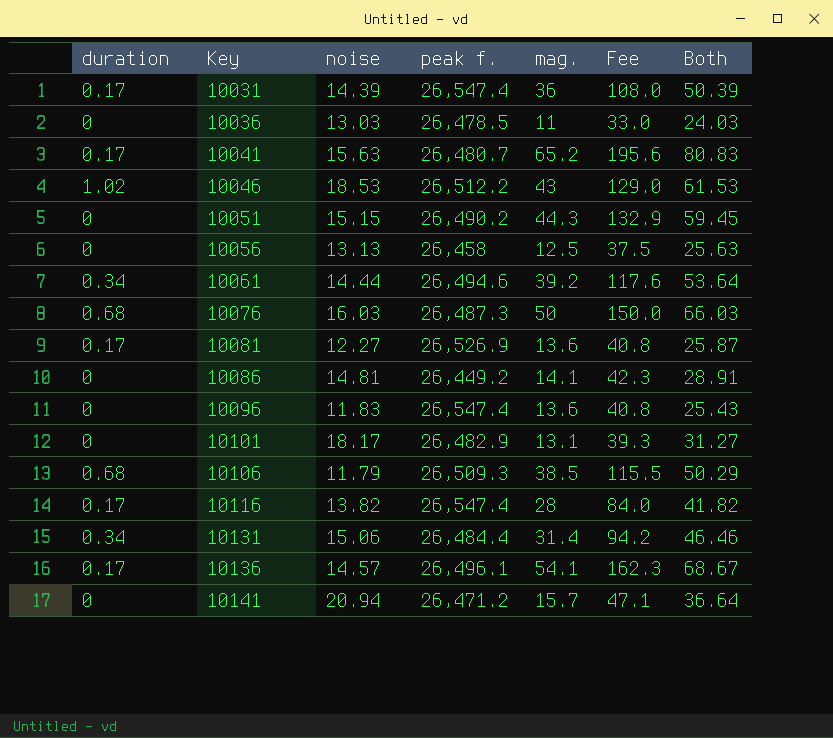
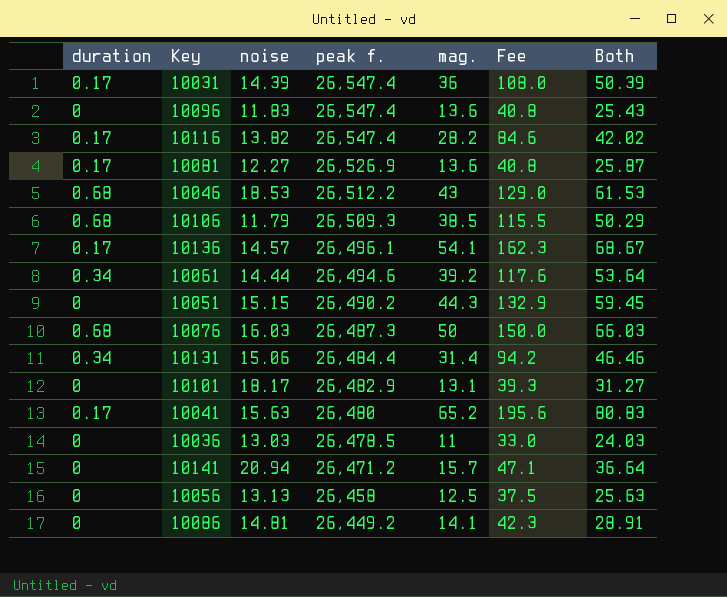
row order: Key ascending -> peak f. descending
10116 | mag.: 28 -> 28.2
10116 | Fee: 84.0 -> 84.6
10116 | Both: 41.82 -> 42.02
10046 | duration: 1.02 -> 0.68
10041 | peak f.: 26,480.7 -> 26,480

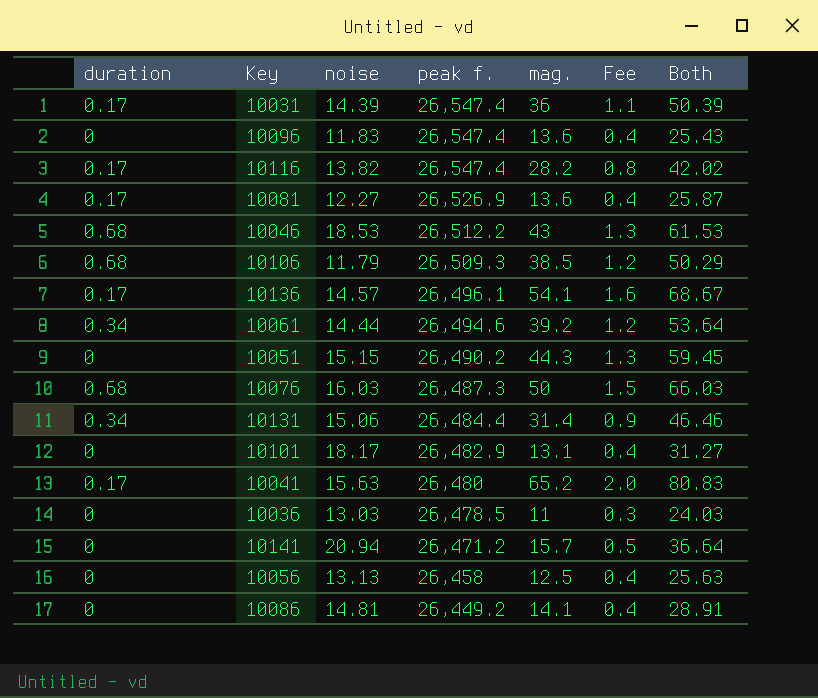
column Fee | formula: [mag.] * 3 -> [mag.] * 0.03

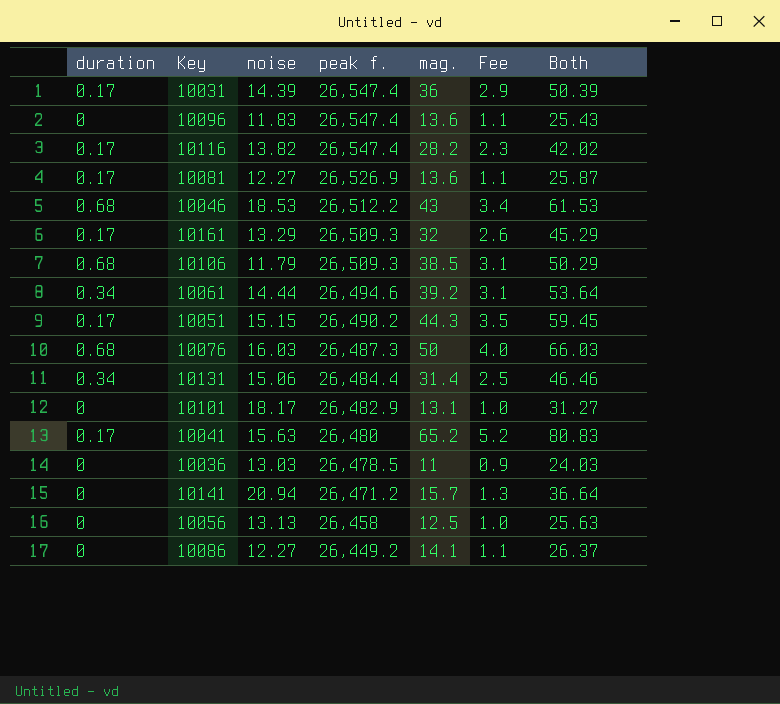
column Fee | formula: [mag.] * 0.03 -> [mag.] * 0.08
row 10136: 0.17 | 14.57 | 26,496.1 | 54.1 | 1.6 | 68.67 -> none
row 10161: none -> 0.17 | 13.29 | 26,509.3 | 32 | 2.6 | 45.29
10051 | duration: 0 -> 0.17
10086 | noise: 14.81 -> 12.27
10086 | Both: 28.91 -> 26.37

